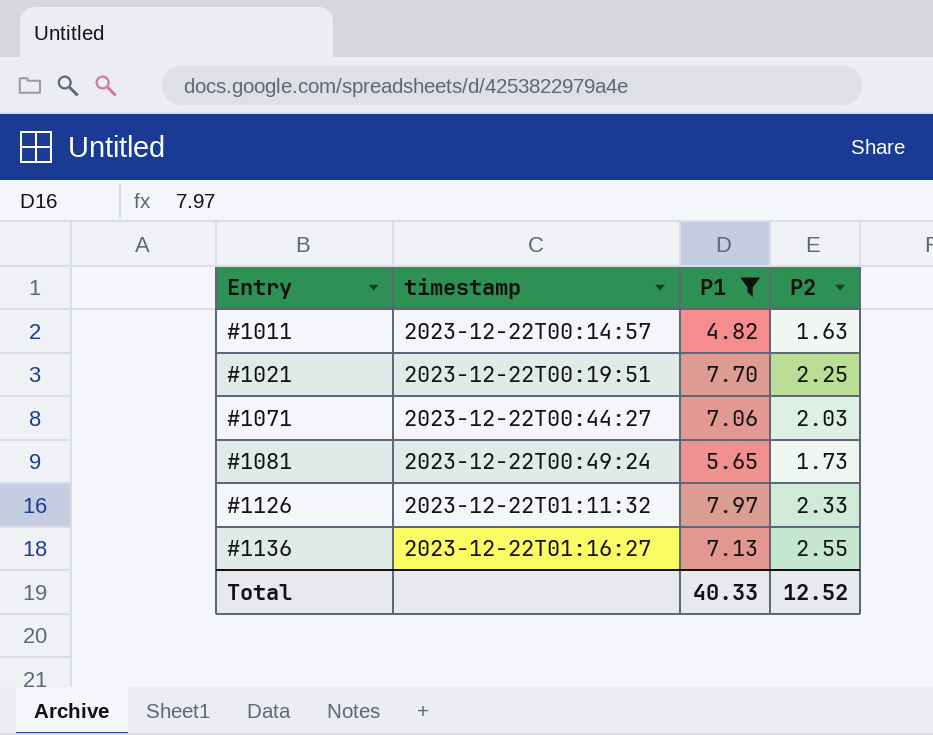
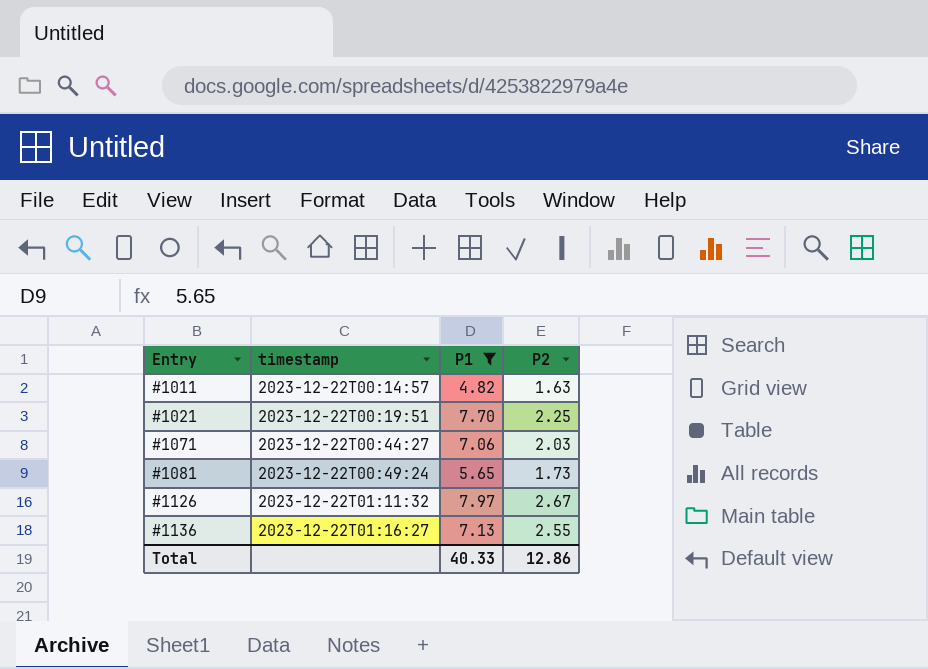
#1126 | P2: 2.33 -> 2.67
Total | P2: 12.52 -> 12.86

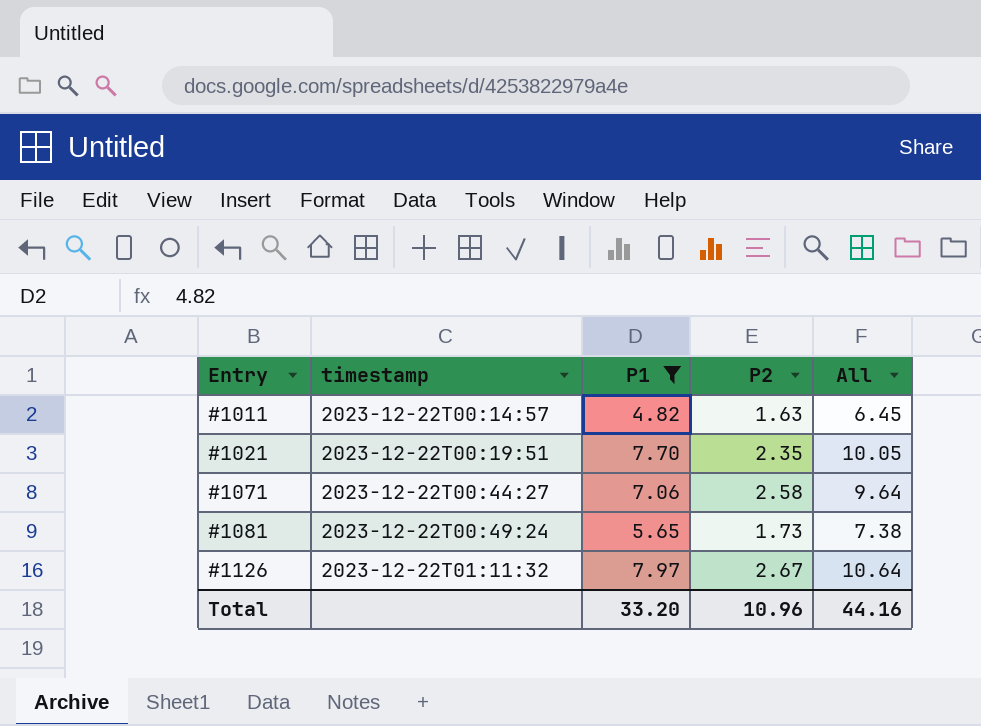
column All | formula: none -> [P1] + [P2]
row #1136: 2023-12-22T01:16:27 | 7.13 | 2.55 -> none
#1021 | P2: 2.25 -> 2.35
#1071 | P2: 2.03 -> 2.58
Total | P1: 40.33 -> 33.20
Total | P2: 12.86 -> 10.96

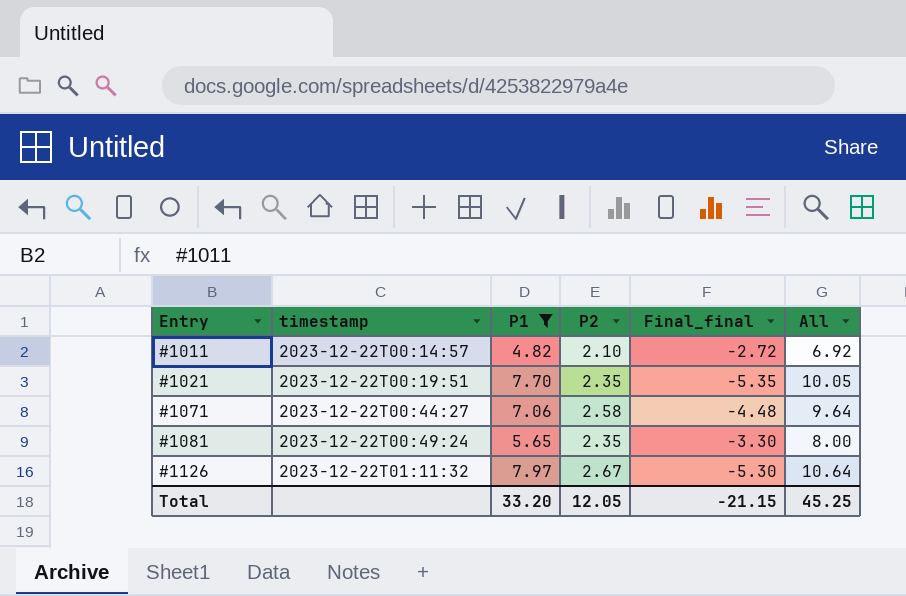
column Final_final | formula: none -> [P2] - [P1]
#1011 | P2: 1.63 -> 2.10
#1011 | All: 6.45 -> 6.92
#1081 | P2: 1.73 -> 2.35
#1081 | All: 7.38 -> 8.00
Total | P2: 10.96 -> 12.05
Total | All: 44.16 -> 45.25

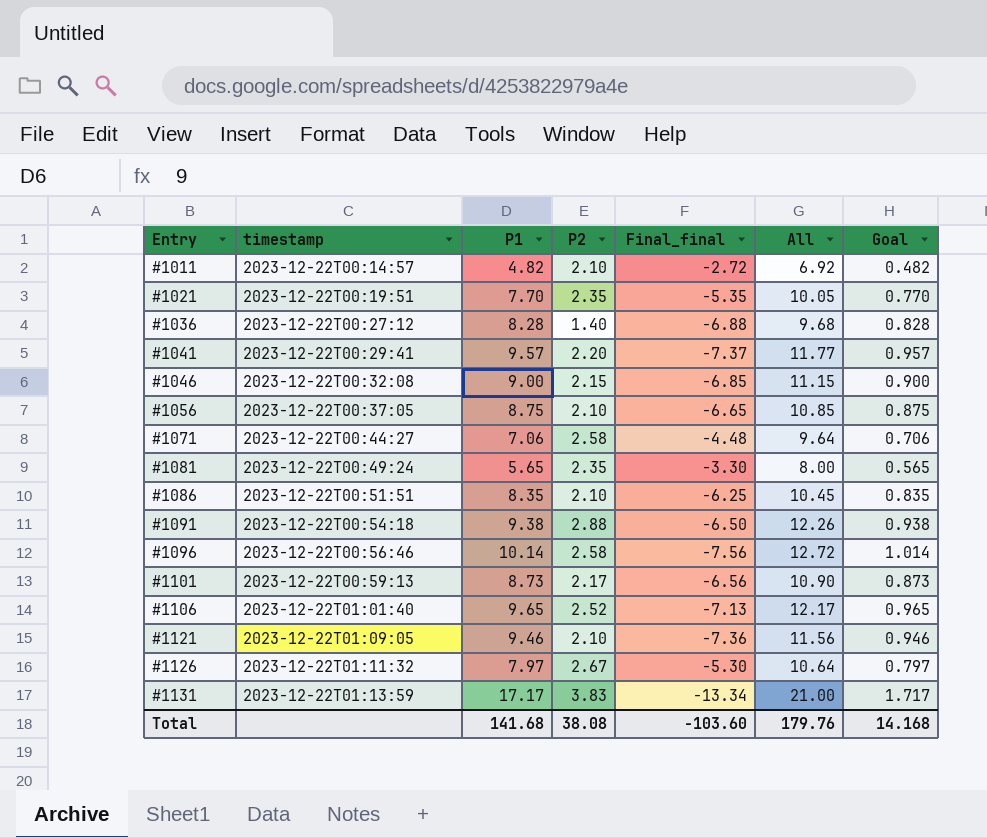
filter: P1 <= 7.97 -> none
column Goal | formula: none -> [P1] * 0.1
Total | P1: 33.20 -> 141.68
Total | P2: 12.05 -> 38.08
Total | Final_final: -21.15 -> -103.60
Total | All: 45.25 -> 179.76

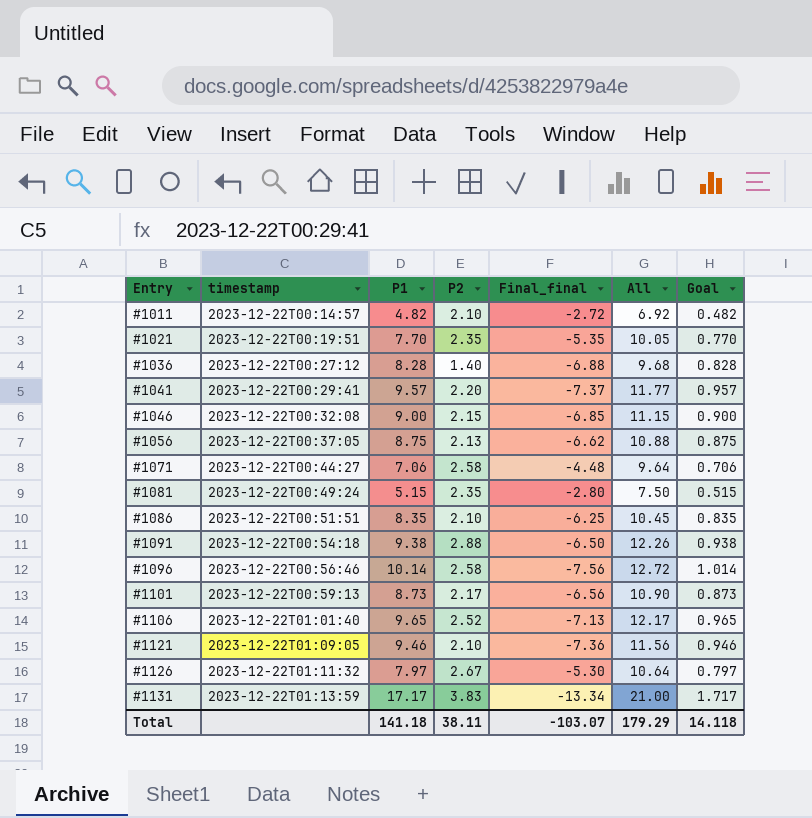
#1056 | P2: 2.10 -> 2.13
#1056 | Final_final: -6.65 -> -6.62
#1056 | All: 10.85 -> 10.88
#1081 | P1: 5.65 -> 5.15
#1081 | Final_final: -3.30 -> -2.80
#1081 | All: 8.00 -> 7.50
#1081 | Goal: 0.565 -> 0.515
Total | P1: 141.68 -> 141.18
Total | P2: 38.08 -> 38.11
Total | Final_final: -103.60 -> -103.07
Total | All: 179.76 -> 179.29
Total | Goal: 14.168 -> 14.118

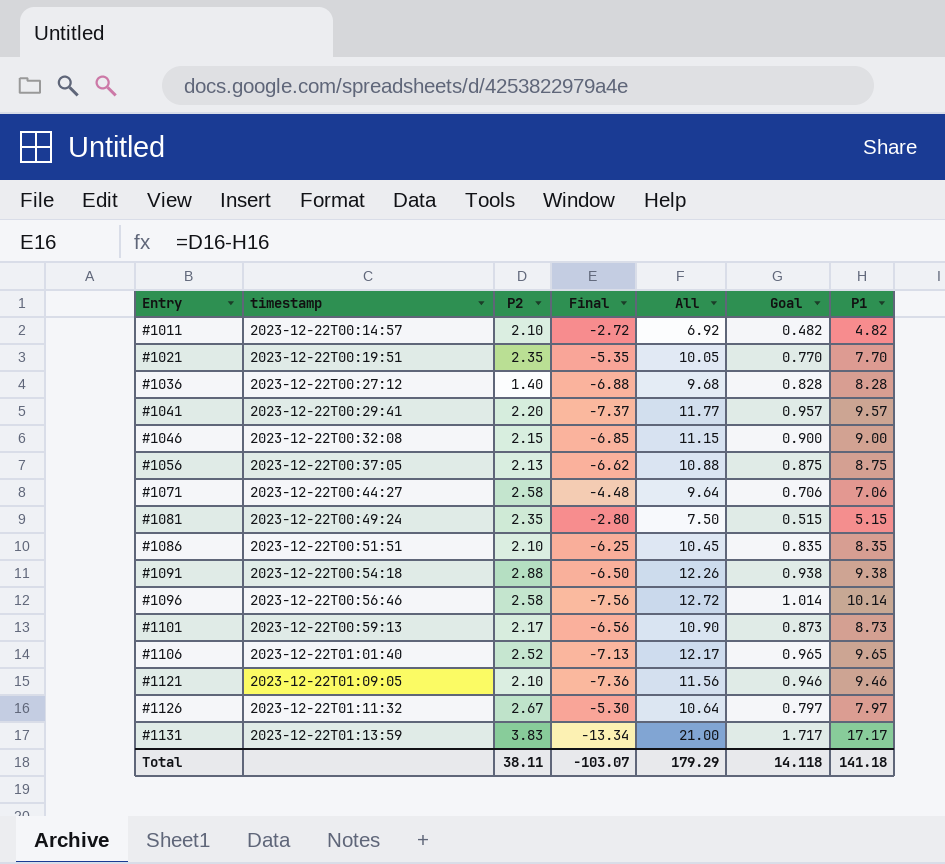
column name: Final_final -> Final
column P1 | position: 3 -> 7

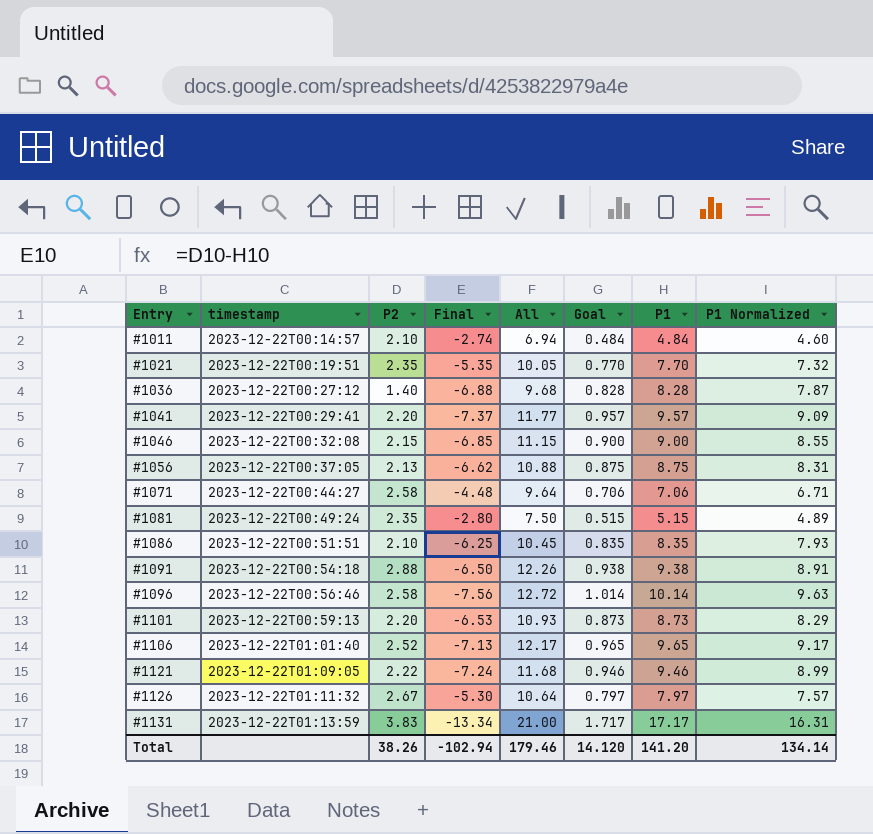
column P1 Normalized | formula: none -> [P1] * 0.95
#1011 | Final: -2.72 -> -2.74
#1011 | All: 6.92 -> 6.94
#1011 | Goal: 0.482 -> 0.484
#1011 | P1: 4.82 -> 4.84
#1101 | P2: 2.17 -> 2.20
#1101 | Final: -6.56 -> -6.53
#1101 | All: 10.90 -> 10.93
#1121 | P2: 2.10 -> 2.22
#1121 | Final: -7.36 -> -7.24
#1121 | All: 11.56 -> 11.68
Total | P2: 38.11 -> 38.26
Total | Final: -103.07 -> -102.94
Total | All: 179.29 -> 179.46
Total | Goal: 14.118 -> 14.120
Total | P1: 141.18 -> 141.20

